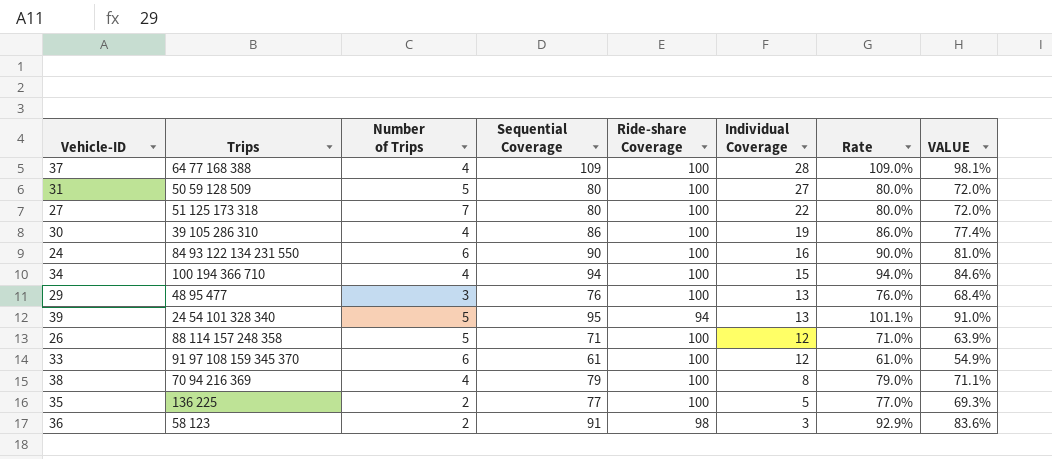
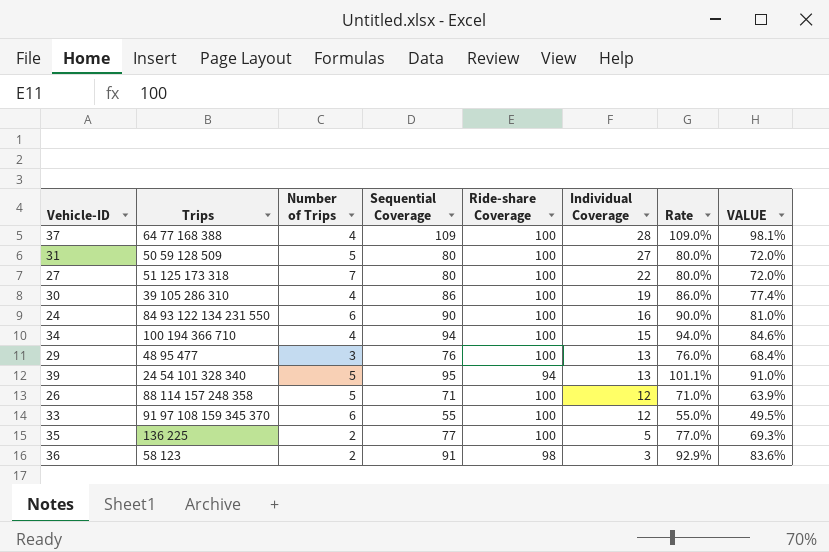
row 38: 70 94 216 369 | 4 | 79 | 100 | 8 | 79.0% | 71.1% -> none
33 | Sequential Coverage: 61 -> 55
33 | Rate: 61.0% -> 55.0%
33 | VALUE: 54.9% -> 49.5%

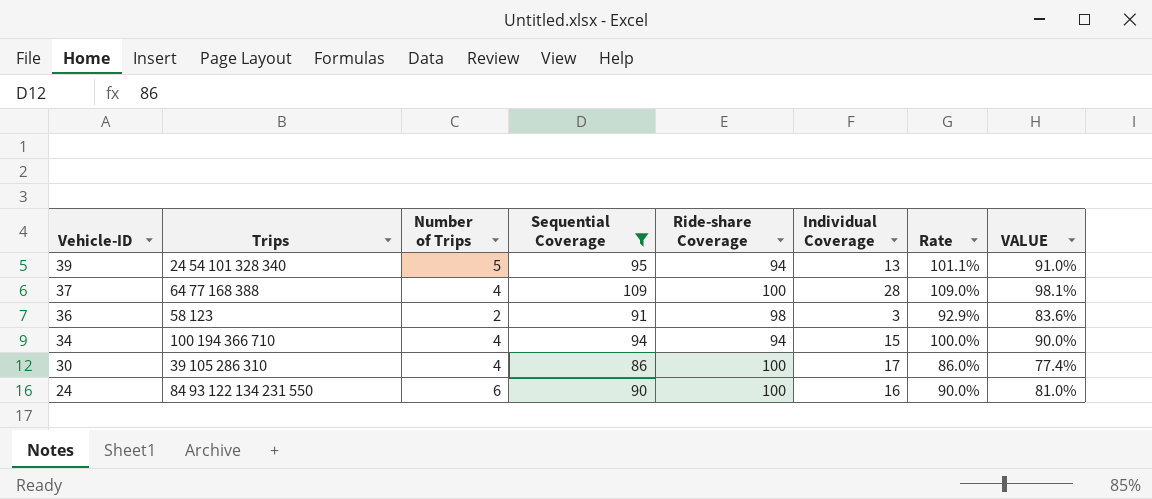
filter: none -> Sequential Coverage >= 86
row order: Individual Coverage descending -> Vehicle-ID descending
34 | Ride-share Coverage: 100 -> 94
34 | Rate: 94.0% -> 100.0%
34 | VALUE: 84.6% -> 90.0%
30 | Individual Coverage: 19 -> 17

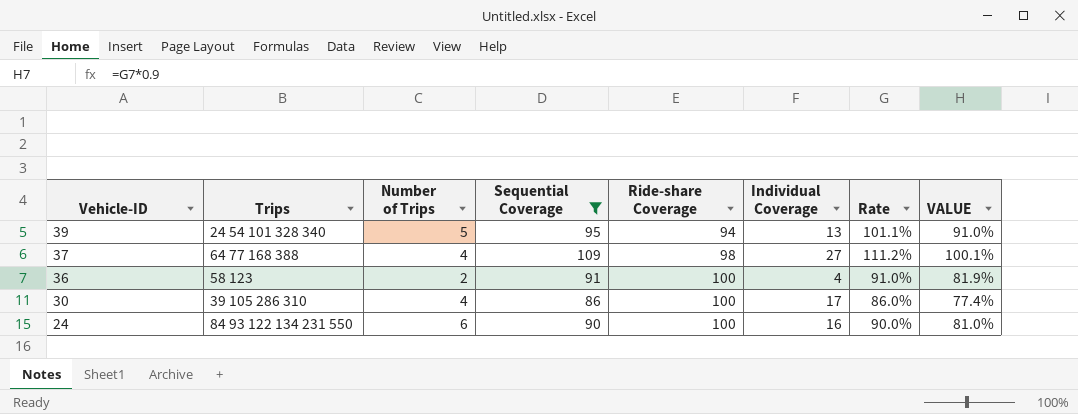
row 34: 100 194 366 710 | 4 | 94 | 94 | 15 | 100.0% | 90.0% -> none
37 | Ride-share Coverage: 100 -> 98
37 | Individual Coverage: 28 -> 27
37 | Rate: 109.0% -> 111.2%
37 | VALUE: 98.1% -> 100.1%
36 | Ride-share Coverage: 98 -> 100
36 | Individual Coverage: 3 -> 4
36 | Rate: 92.9% -> 91.0%
36 | VALUE: 83.6% -> 81.9%

